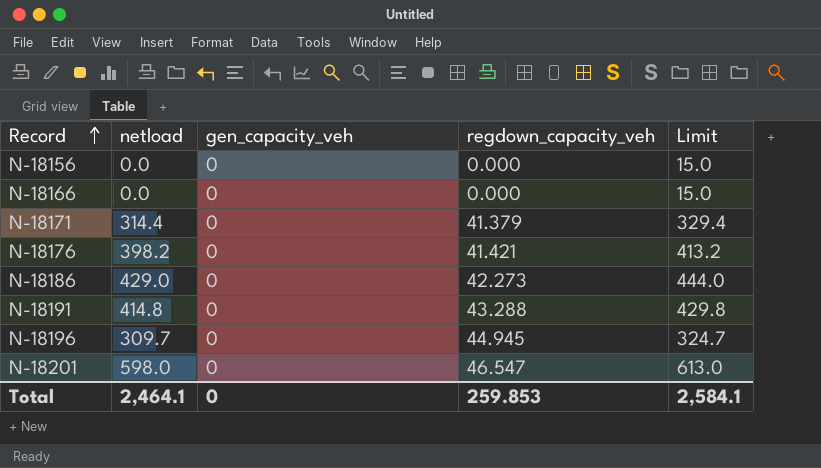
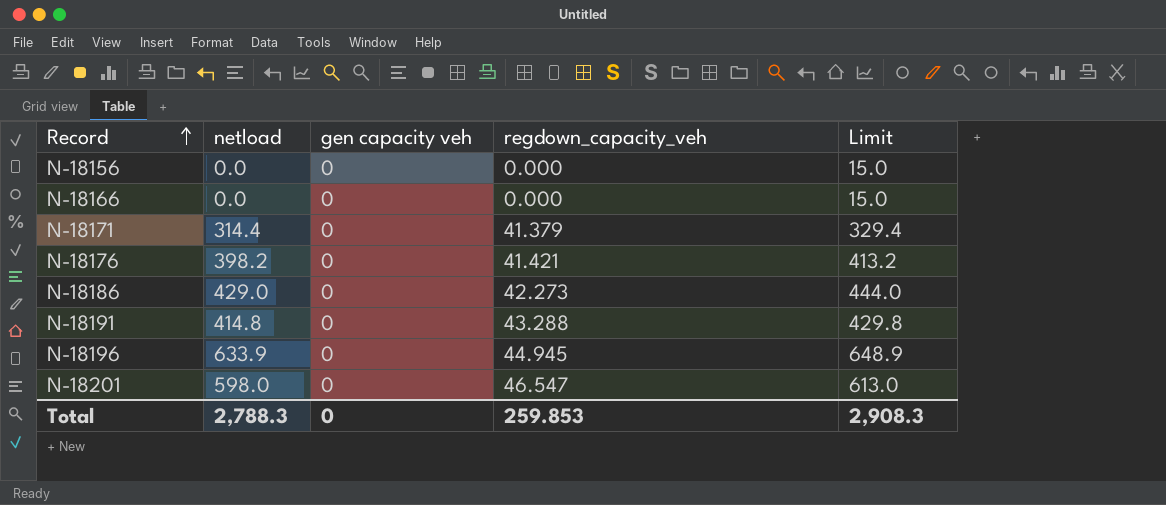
column name: gen_capacity_veh -> gen capacity veh
N-18196 | netload: 309.7 -> 633.9
N-18196 | Limit: 324.7 -> 648.9
Total | netload: 2,464.1 -> 2,788.3
Total | Limit: 2,584.1 -> 2,908.3

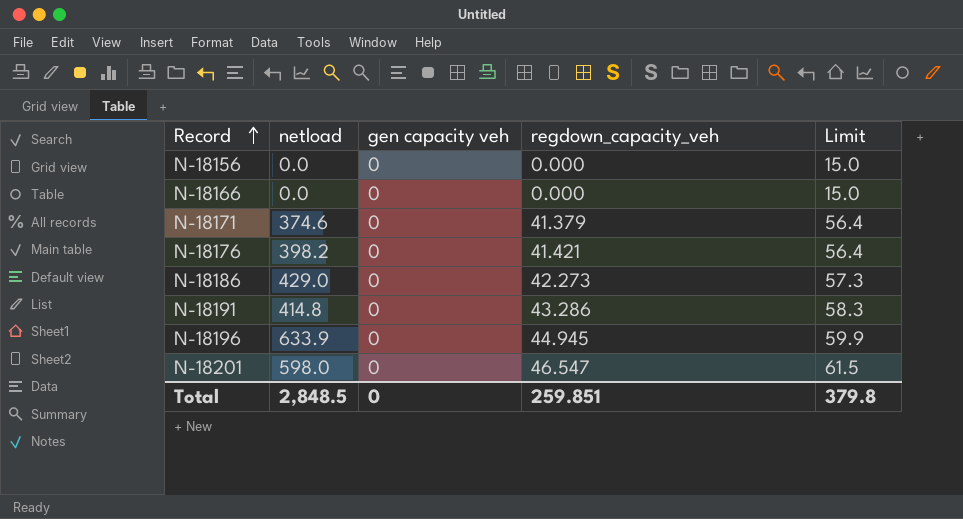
column Limit | formula: [netload] + 15 -> [regdown_capacity_veh] + 15
N-18171 | netload: 314.4 -> 374.6
N-18191 | regdown_capacity_veh: 43.288 -> 43.286
Total | netload: 2,788.3 -> 2,848.5
Total | regdown_capacity_veh: 259.853 -> 259.851
Total | Limit: 2,908.3 -> 379.8

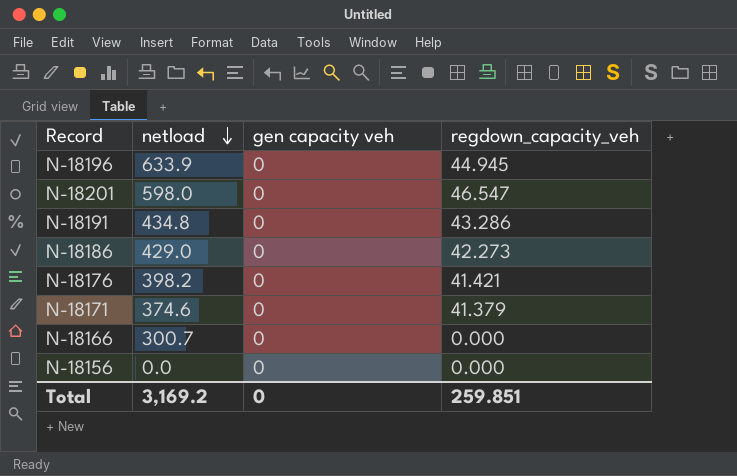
row order: Record ascending -> netload descending
column Limit | formula: [regdown_capacity_veh] + 15 -> none
N-18191 | netload: 414.8 -> 434.8
N-18166 | netload: 0.0 -> 300.7
Total | netload: 2,848.5 -> 3,169.2

